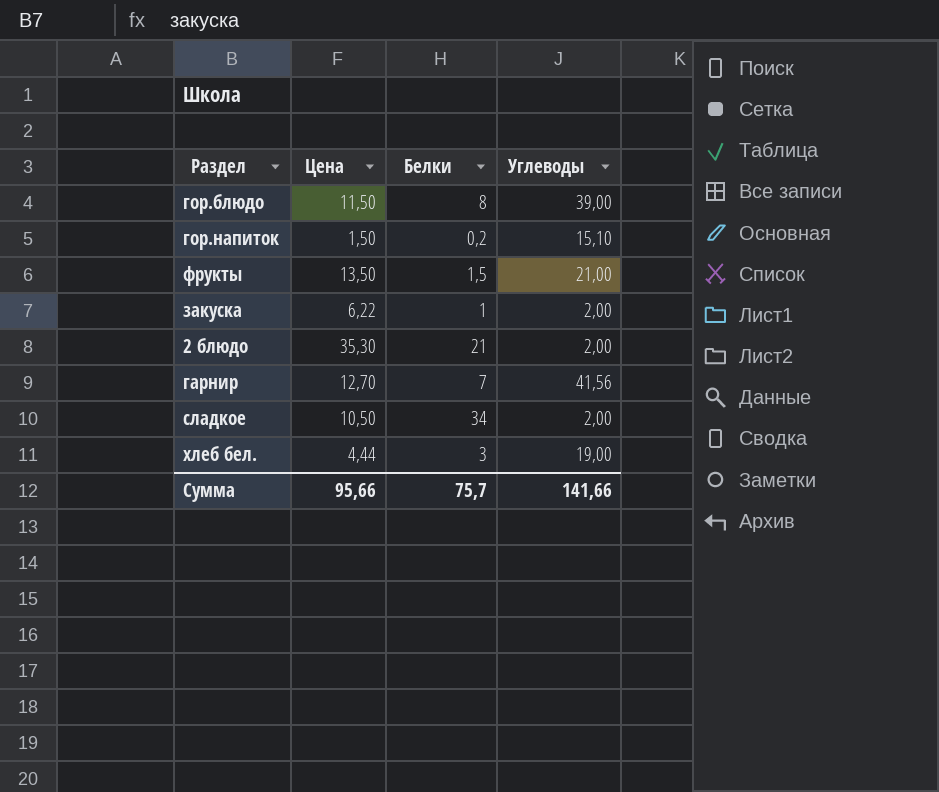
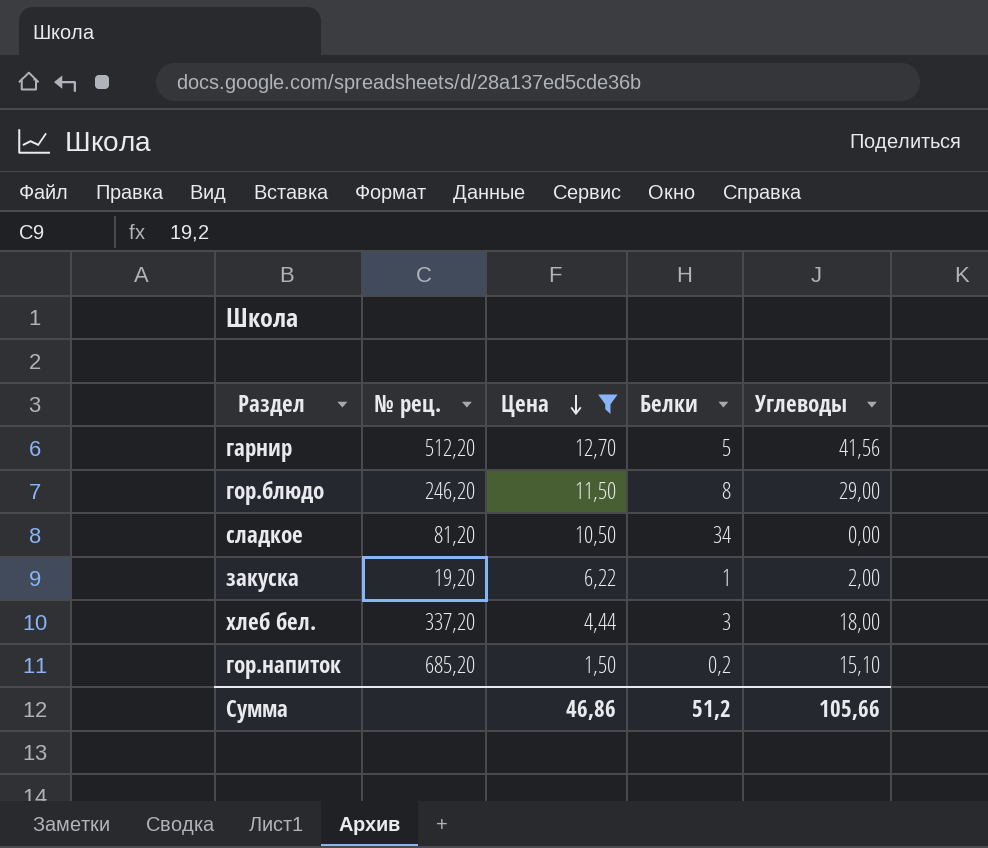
filter: none -> Цена <= 12,70
row order: none -> Цена descending
column № рец. | position: none -> 2
гарнир | Белки: 7 -> 5
гор.блюдо | Углеводы: 39,00 -> 29,00
сладкое | Углеводы: 2,00 -> 0,00
хлеб бел. | Углеводы: 19,00 -> 18,00
Сумма | Цена: 95,66 -> 46,86
Сумма | Белки: 75,7 -> 51,2
Сумма | Углеводы: 141,66 -> 105,66

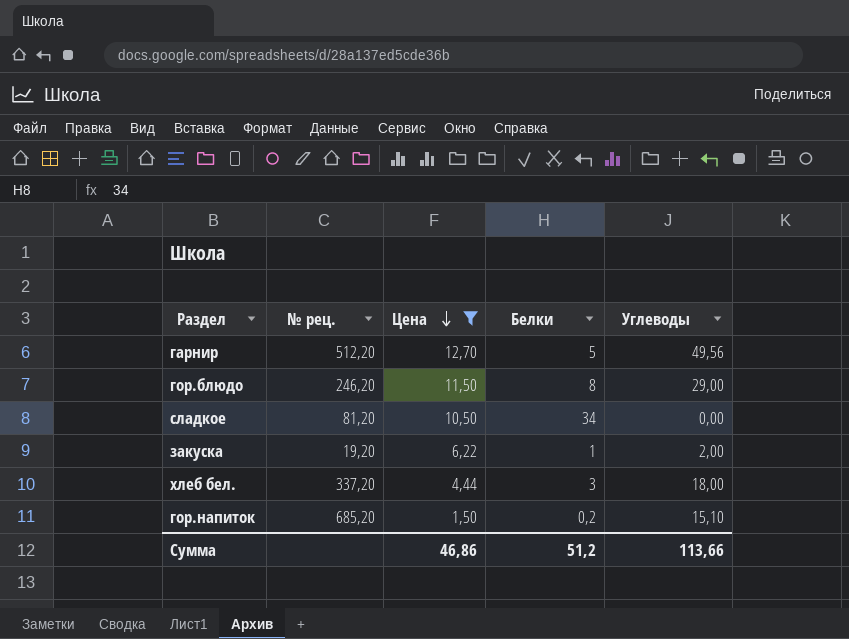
гарнир | Углеводы: 41,56 -> 49,56
Сумма | Углеводы: 105,66 -> 113,66

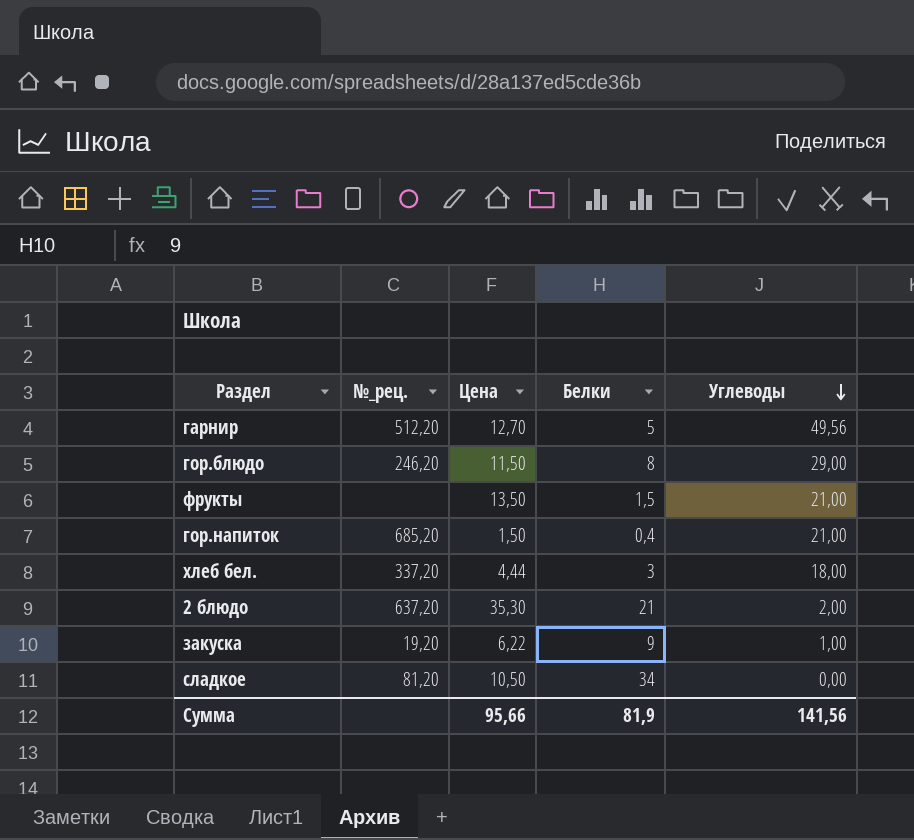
filter: Цена <= 12,70 -> none
row order: Цена descending -> Углеводы descending
column name: № рец. -> №_рец.
гор.напиток | Белки: 0,2 -> 0,4
гор.напиток | Углеводы: 15,10 -> 21,00
закуска | Белки: 1 -> 9
закуска | Углеводы: 2,00 -> 1,00
Сумма | Цена: 46,86 -> 95,66
Сумма | Белки: 51,2 -> 81,9
Сумма | Углеводы: 113,66 -> 141,56

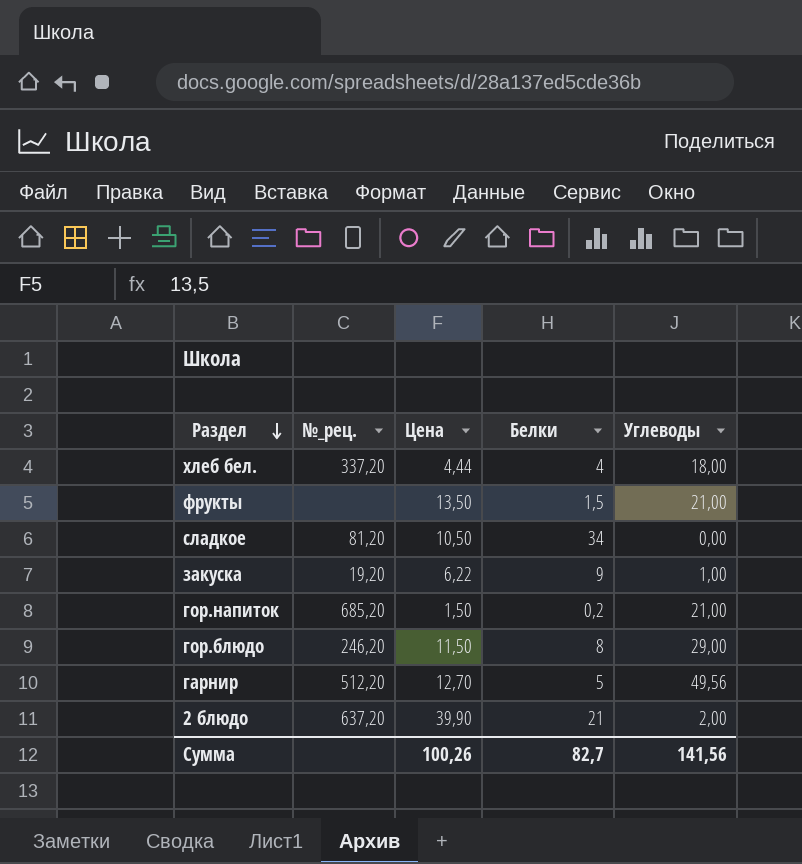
row order: Углеводы descending -> Раздел descending
хлеб бел. | Белки: 3 -> 4
гор.напиток | Белки: 0,4 -> 0,2
2 блюдо | Цена: 35,30 -> 39,90
Сумма | Цена: 95,66 -> 100,26
Сумма | Белки: 81,9 -> 82,7

